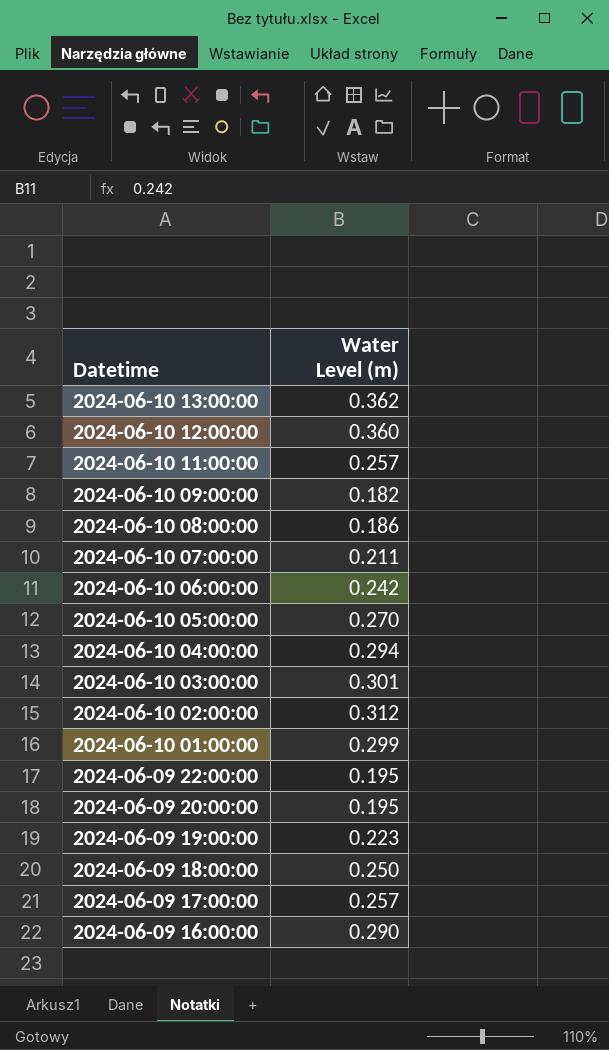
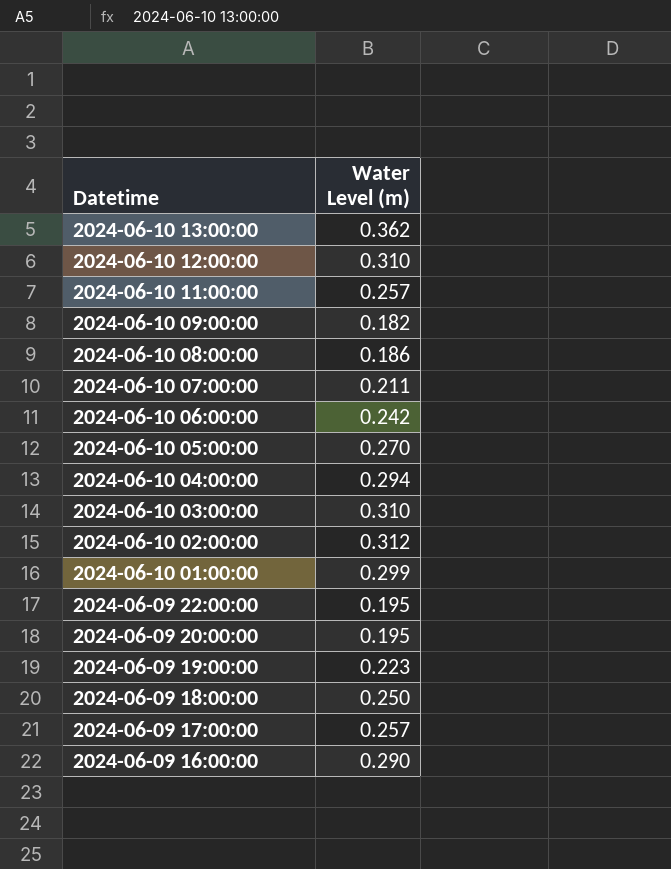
2024-06-10 12:00:00 | Water Level (m): 0.360 -> 0.310
2024-06-10 03:00:00 | Water Level (m): 0.301 -> 0.310

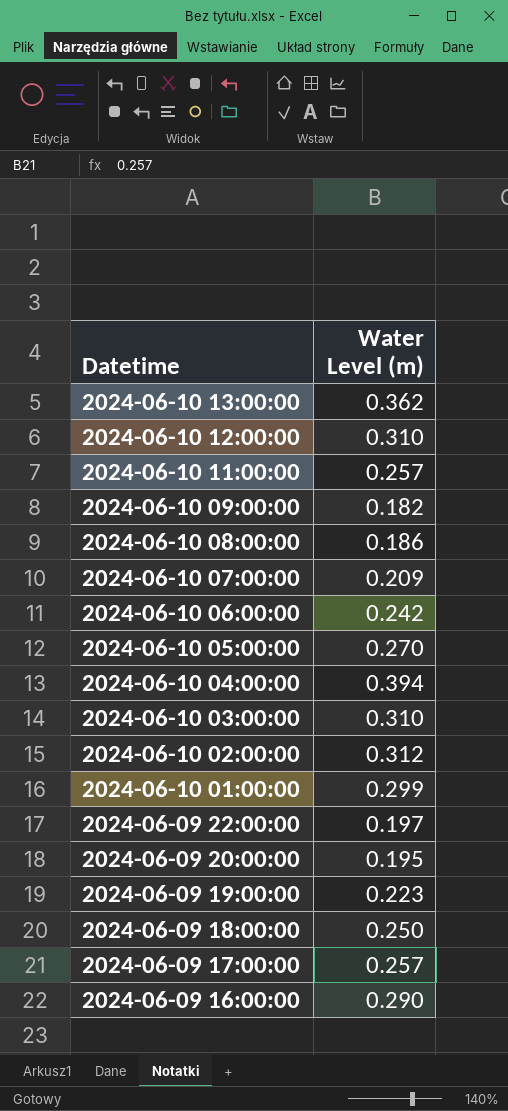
2024-06-10 07:00:00 | Water Level (m): 0.211 -> 0.209
2024-06-10 04:00:00 | Water Level (m): 0.294 -> 0.394
2024-06-09 22:00:00 | Water Level (m): 0.195 -> 0.197

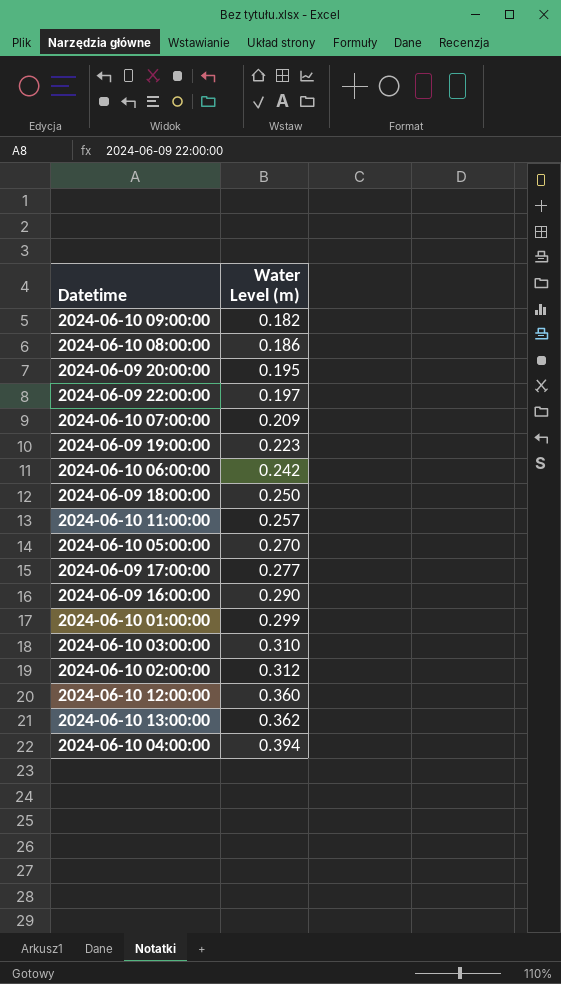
row order: Datetime descending -> Water Level (m) ascending
2024-06-09 17:00:00 | Water Level (m): 0.257 -> 0.277
2024-06-10 12:00:00 | Water Level (m): 0.310 -> 0.360

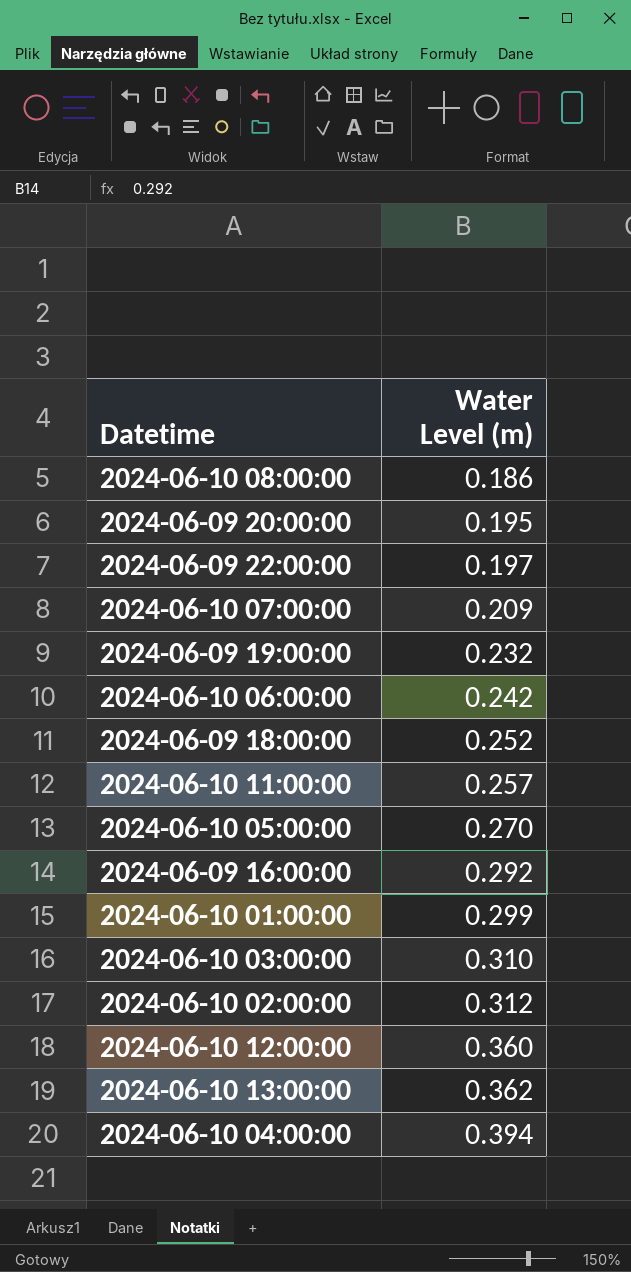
row 2024-06-10 09:00:00: 0.182 -> none
row 2024-06-09 17:00:00: 0.277 -> none
2024-06-09 19:00:00 | Water Level (m): 0.223 -> 0.232
2024-06-09 18:00:00 | Water Level (m): 0.250 -> 0.252
2024-06-09 16:00:00 | Water Level (m): 0.290 -> 0.292

